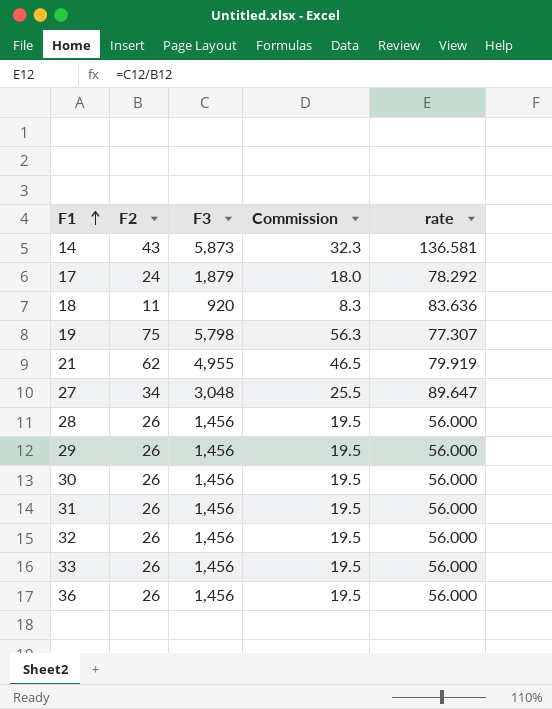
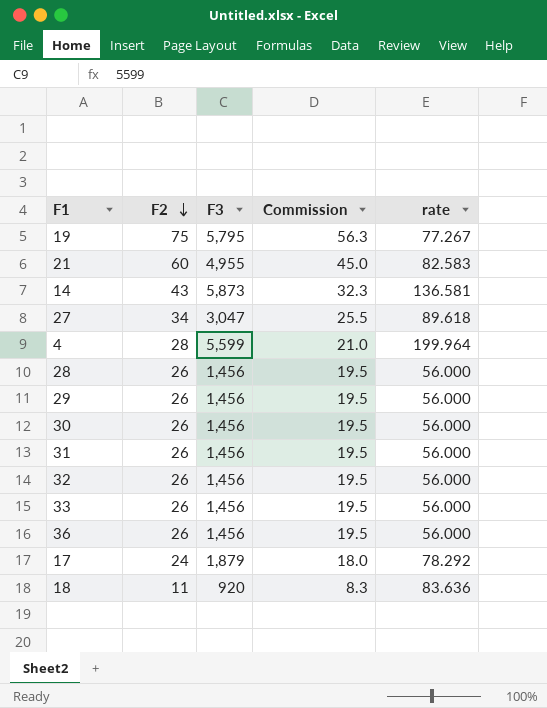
row order: F1 ascending -> F2 descending
19 | F3: 5,798 -> 5,795
19 | rate: 77.307 -> 77.267
21 | F2: 62 -> 60
21 | Commission: 46.5 -> 45.0
21 | rate: 79.919 -> 82.583
27 | F3: 3,048 -> 3,047
27 | rate: 89.647 -> 89.618
row 4: none -> 28 | 5,599 | 21.0 | 199.964

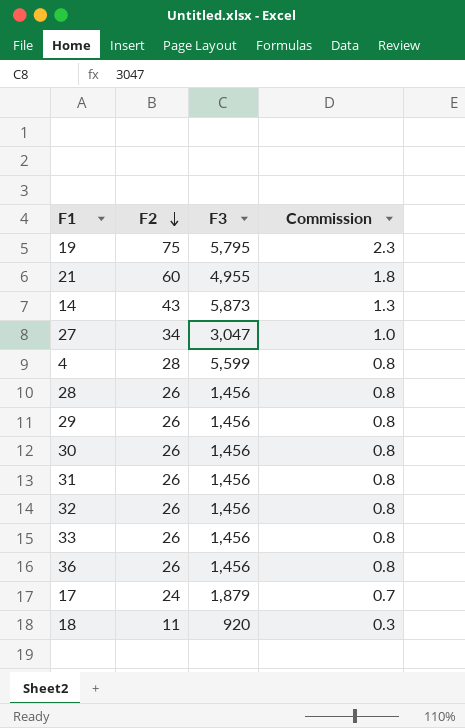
column rate | formula: [F3] / [F2] -> none
column Commission | formula: [F2] * 0.75 -> [F2] * 0.03

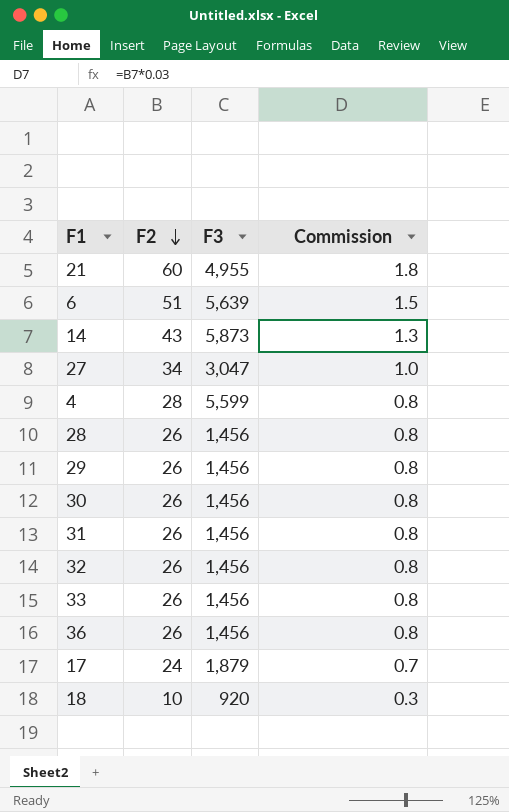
row 19: 75 | 5,795 | 2.3 -> none
row 6: none -> 51 | 5,639 | 1.5
18 | F2: 11 -> 10

